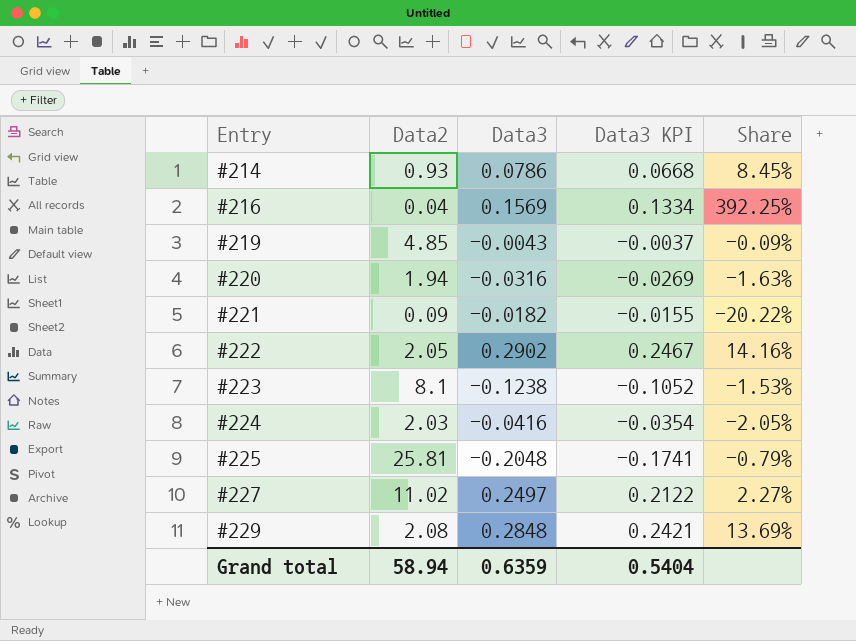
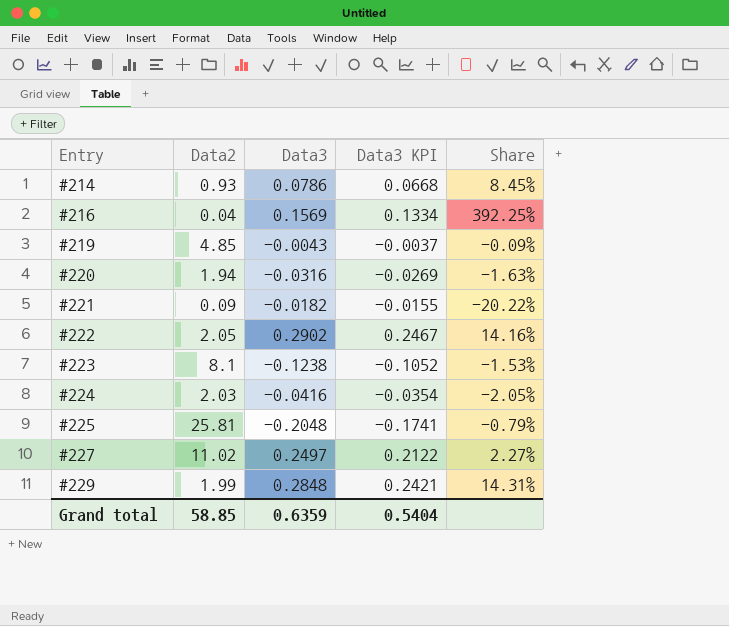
#229 | Data2: 2.08 -> 1.99
#229 | Share: 13.69% -> 14.31%
Grand total | Data2: 58.94 -> 58.85

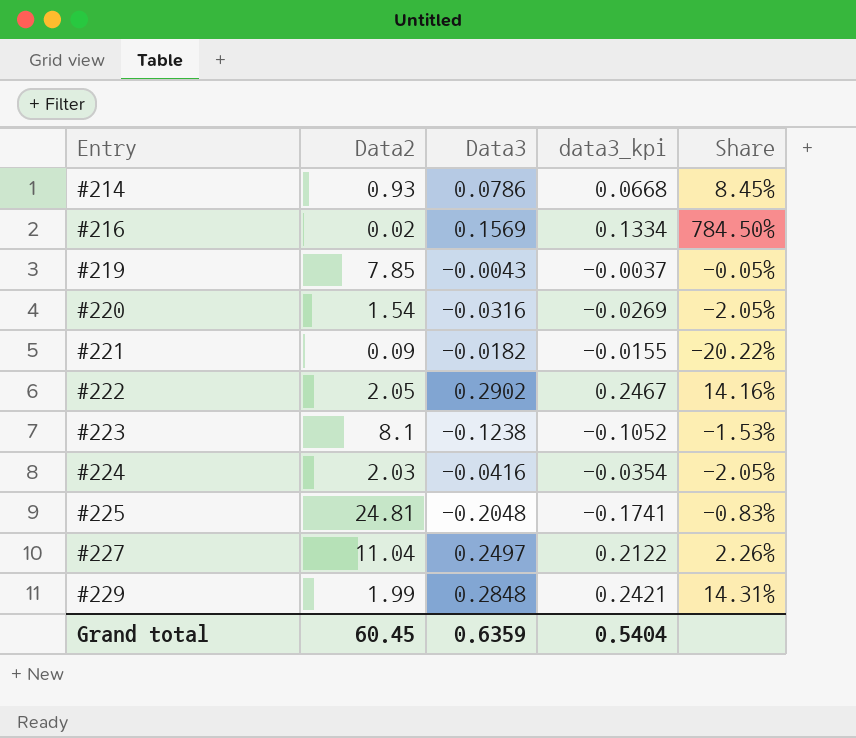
column name: Data3 KPI -> data3_kpi
#216 | Data2: 0.04 -> 0.02
#216 | Share: 392.25% -> 784.50%
#219 | Data2: 4.85 -> 7.85
#219 | Share: -0.09% -> -0.05%
#220 | Data2: 1.94 -> 1.54
#220 | Share: -1.63% -> -2.05%
#225 | Data2: 25.81 -> 24.81
#225 | Share: -0.79% -> -0.83%
#227 | Data2: 11.02 -> 11.04
#227 | Share: 2.27% -> 2.26%
Grand total | Data2: 58.85 -> 60.45

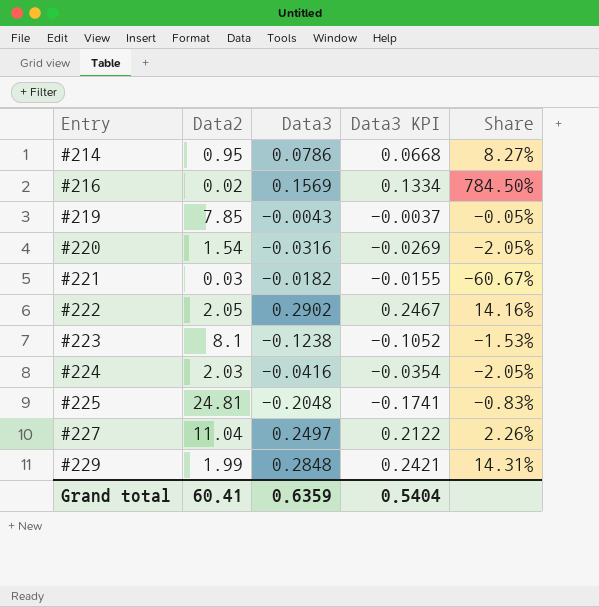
column name: data3_kpi -> Data3 KPI
#214 | Data2: 0.93 -> 0.95
#214 | Share: 8.45% -> 8.27%
#221 | Data2: 0.09 -> 0.03
#221 | Share: -20.22% -> -60.67%
Grand total | Data2: 60.45 -> 60.41

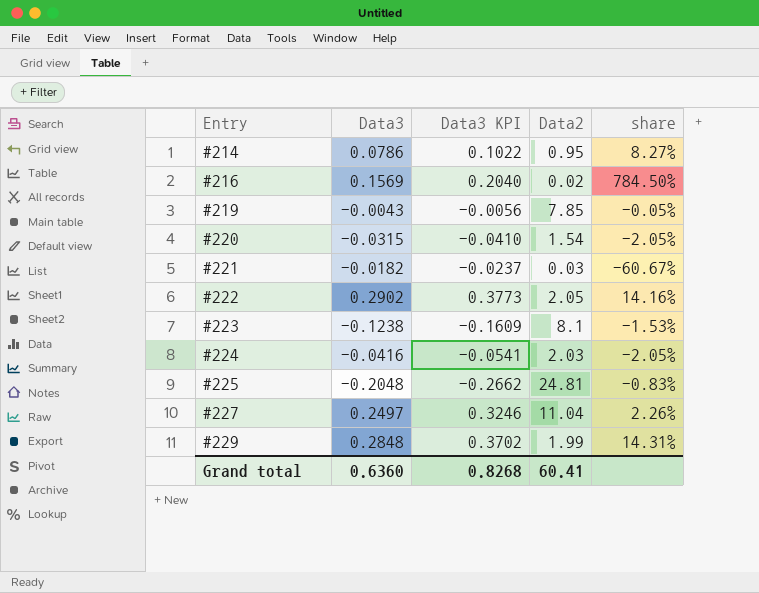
column Data3 KPI | formula: [Data3] * 0.85 -> [Data3] * 1.3
column Data2 | position: 2 -> 4
column name: Share -> share
#220 | Data3: -0.0316 -> -0.0315
Grand total | Data3: 0.6359 -> 0.6360
Grand total | Data3 KPI: 0.5404 -> 0.8268

